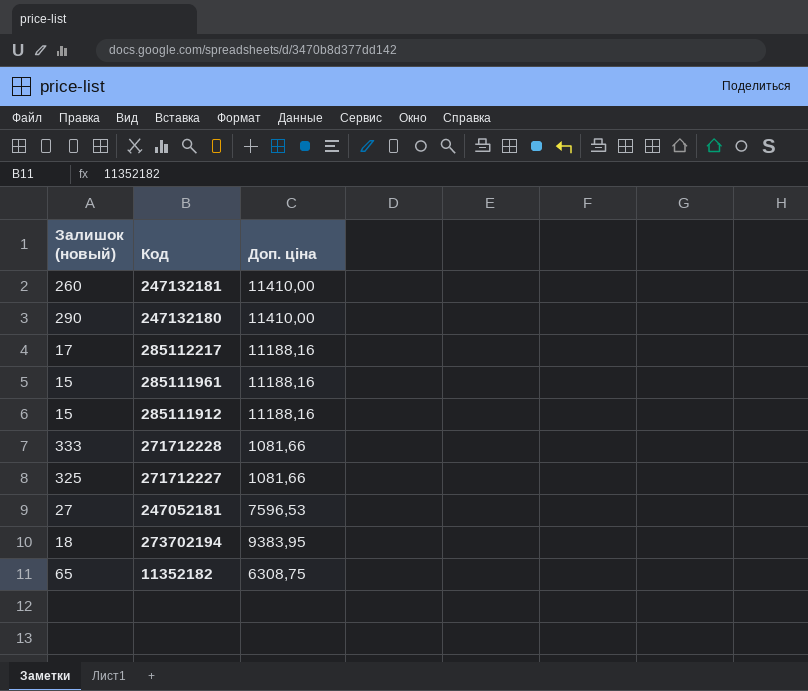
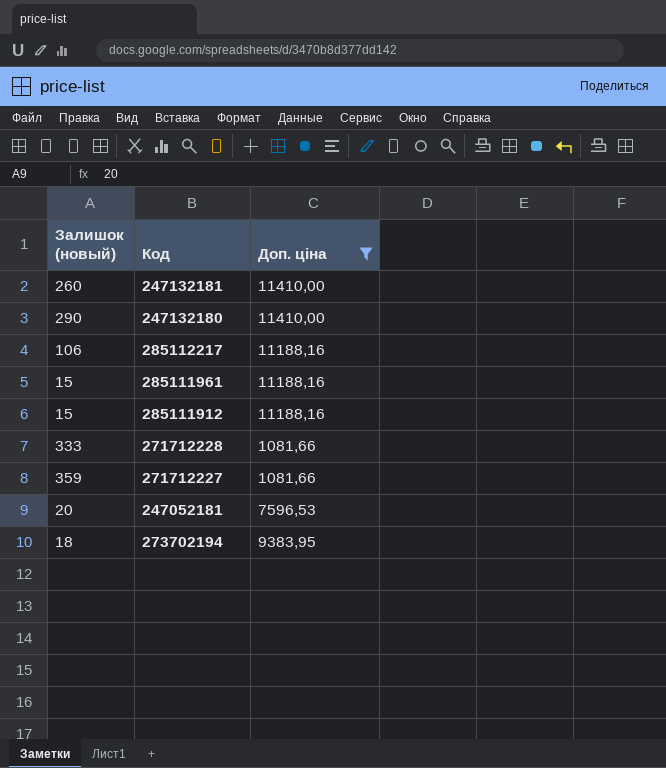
filter: none -> Доп. ціна != 6308,75
285112217 | Залишок (новый): 17 -> 106
271712227 | Залишок (новый): 325 -> 359
247052181 | Залишок (новый): 27 -> 20

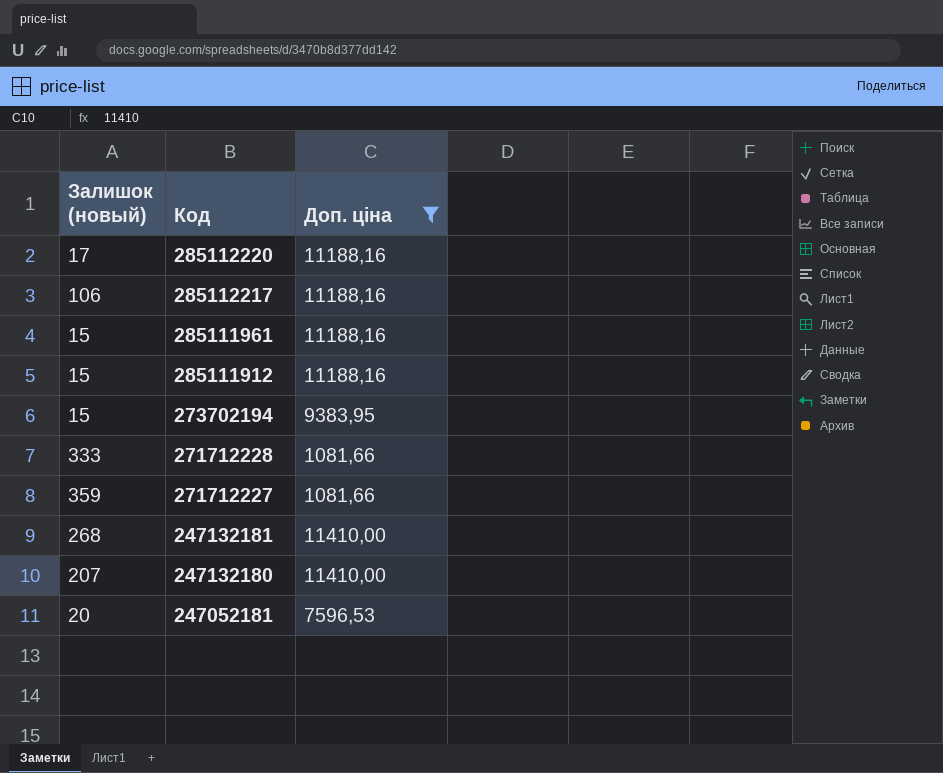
row order: none -> Код descending
row 285112220: none -> 17 | 11188,16
273702194 | Залишок (новый): 18 -> 15
247132181 | Залишок (новый): 260 -> 268
247132180 | Залишок (новый): 290 -> 207

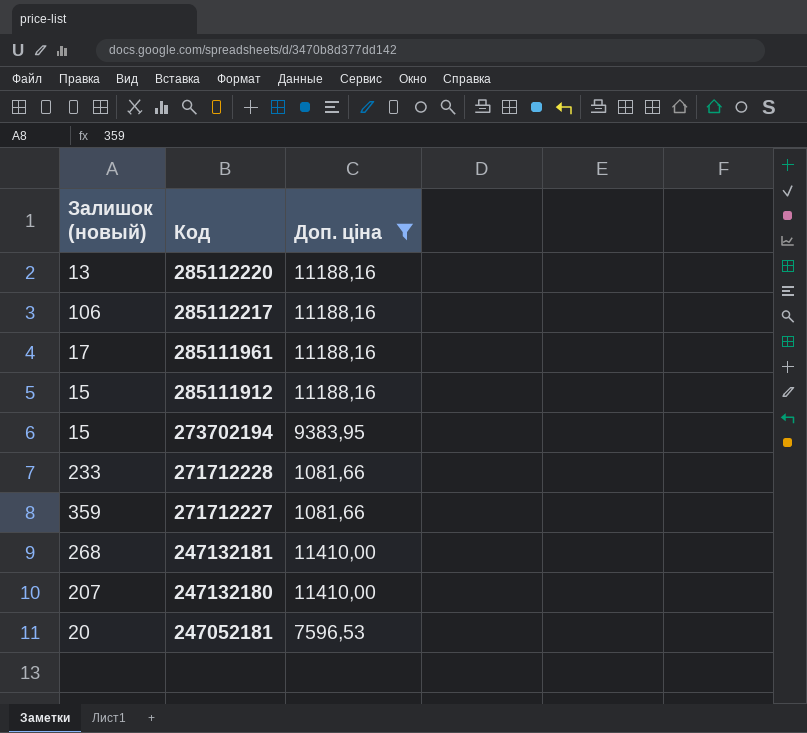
285112220 | Залишок (новый): 17 -> 13
285111961 | Залишок (новый): 15 -> 17
271712228 | Залишок (новый): 333 -> 233

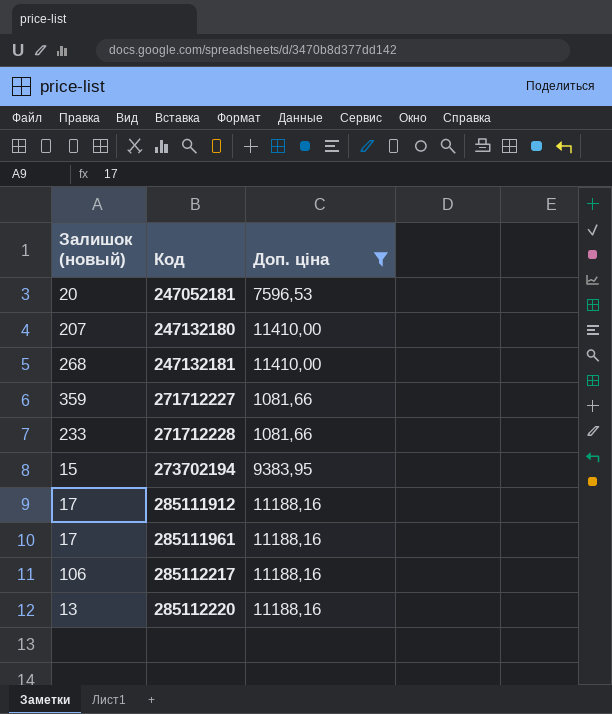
row order: Код descending -> Код ascending
285111912 | Залишок (новый): 15 -> 17

